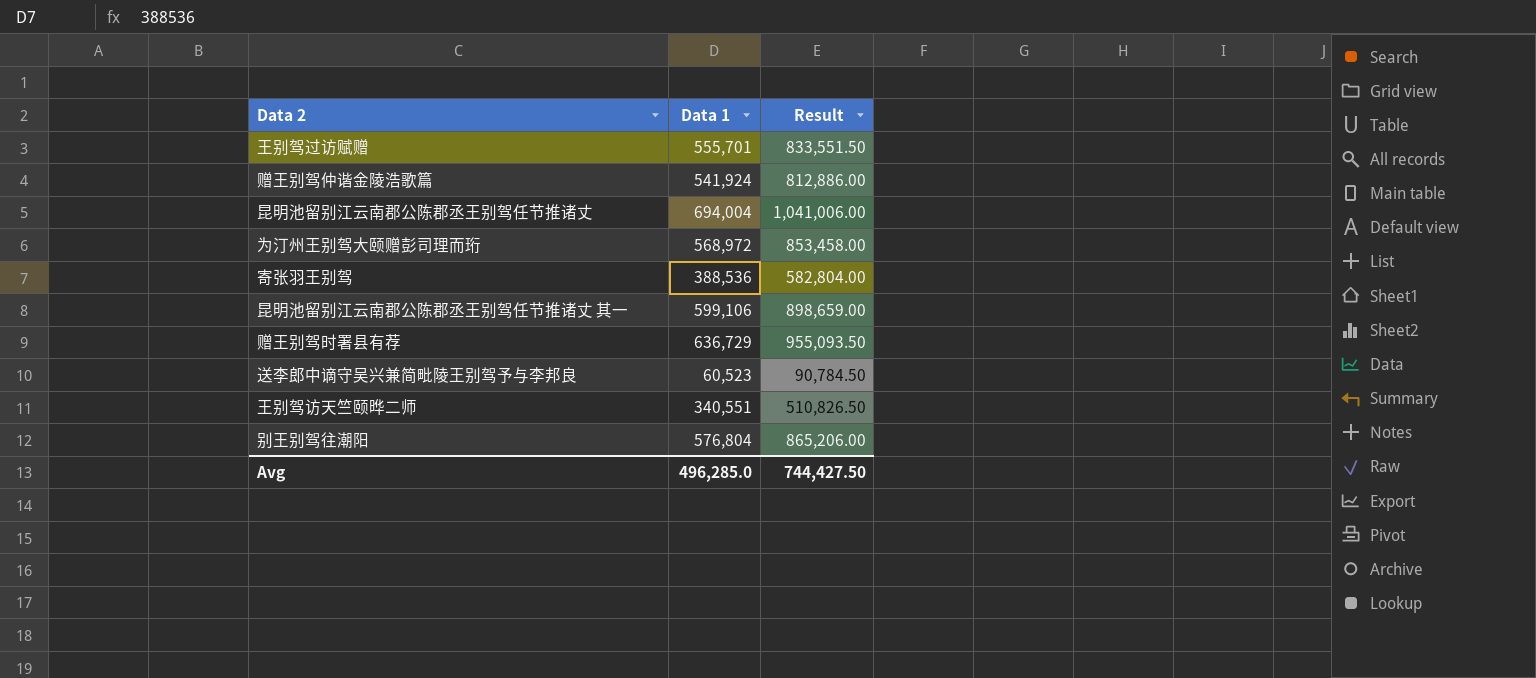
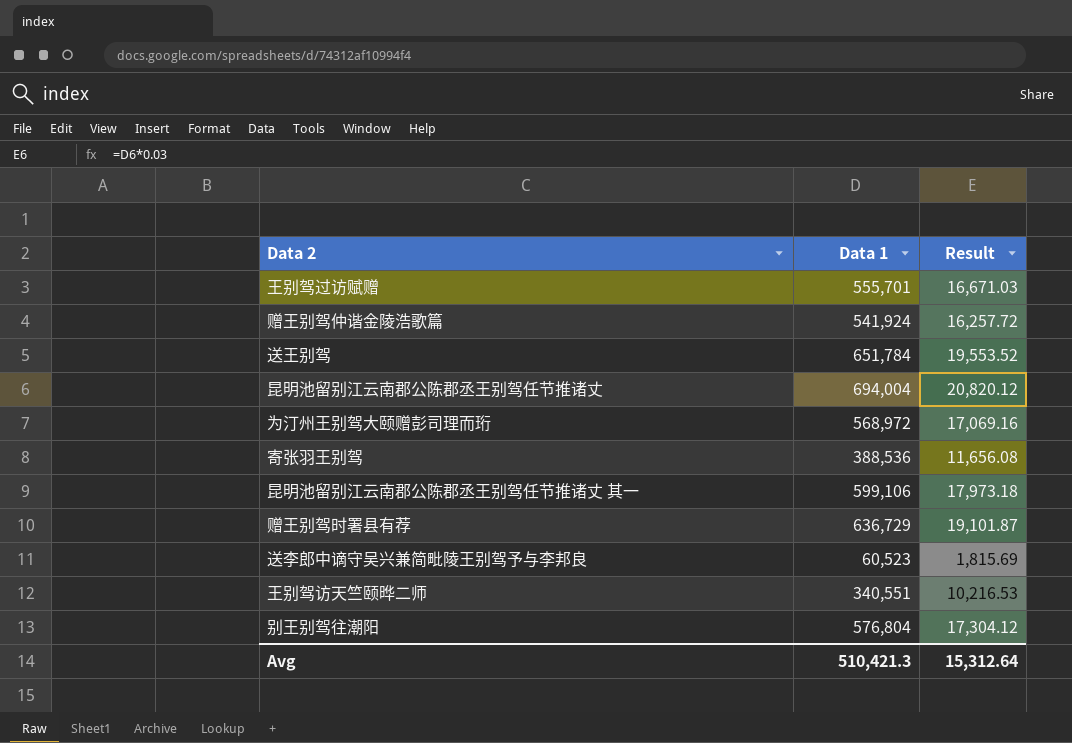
column Result | formula: [Data 1] * 1.5 -> [Data 1] * 0.03
row 送王别驾: none -> 651,784 | 19,553.52
Avg | Data 1: 496,285.0 -> 510,421.3
Avg | Result: 744,427.50 -> 15,312.64

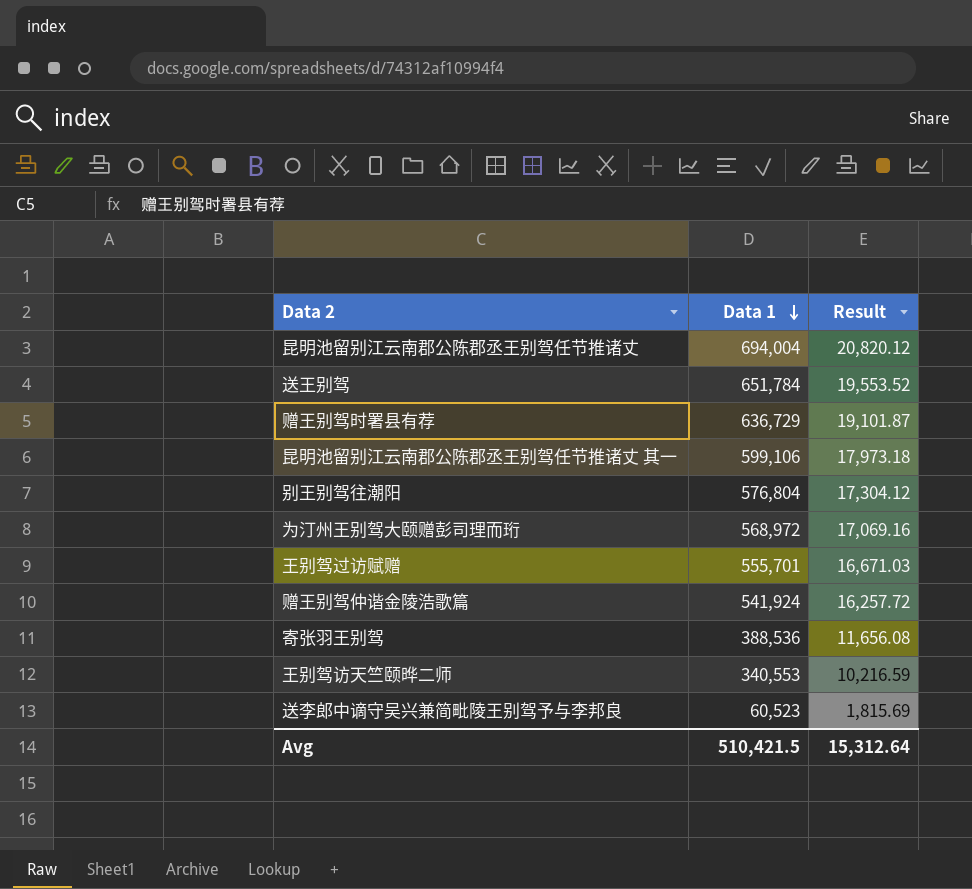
row order: none -> Data 1 descending
王别驾访天竺颐晔二师 | Data 1: 340,551 -> 340,553
王别驾访天竺颐晔二师 | Result: 10,216.53 -> 10,216.59
Avg | Data 1: 510,421.3 -> 510,421.5

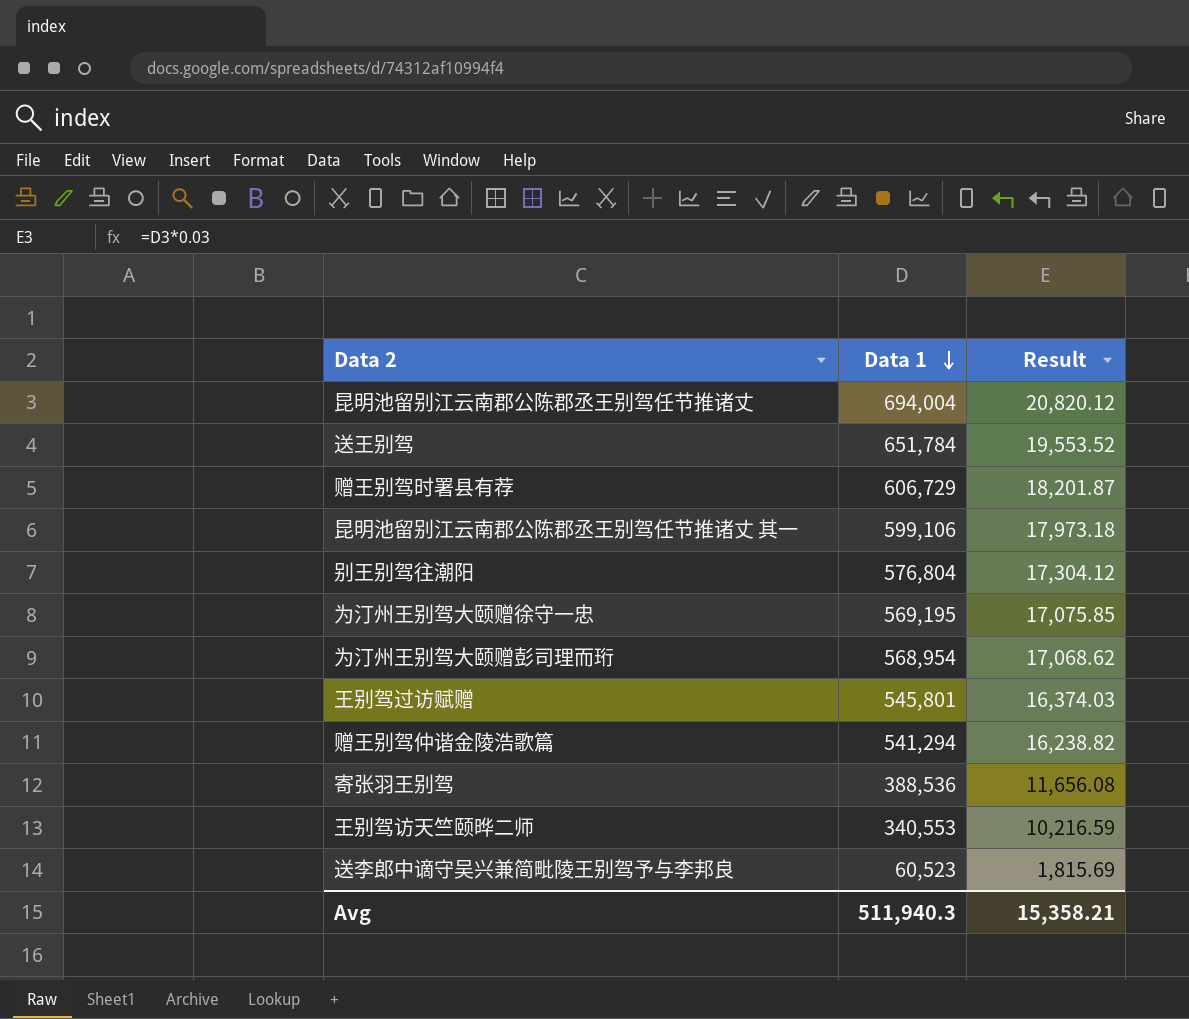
赠王别驾时署县有荐 | Data 1: 636,729 -> 606,729
赠王别驾时署县有荐 | Result: 19,101.87 -> 18,201.87
row 为汀州王别驾大颐赠徐守一忠: none -> 569,195 | 17,075.85
为汀州王别驾大颐赠彭司理而珩 | Data 1: 568,972 -> 568,954
为汀州王别驾大颐赠彭司理而珩 | Result: 17,069.16 -> 17,068.62
王别驾过访赋赠 | Data 1: 555,701 -> 545,801
王别驾过访赋赠 | Result: 16,671.03 -> 16,374.03
赠王别驾仲谐金陵浩歌篇 | Data 1: 541,924 -> 541,294
赠王别驾仲谐金陵浩歌篇 | Result: 16,257.72 -> 16,238.82
Avg | Data 1: 510,421.5 -> 511,940.3
Avg | Result: 15,312.64 -> 15,358.21

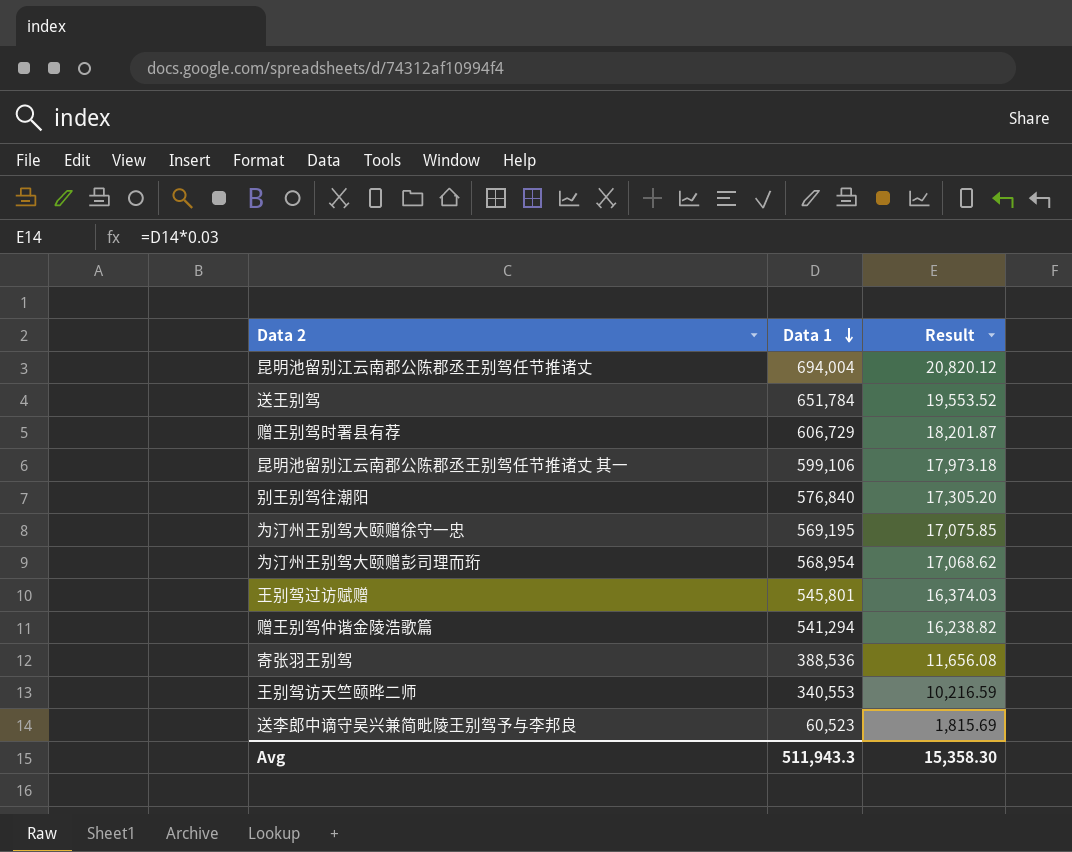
别王别驾往潮阳 | Data 1: 576,804 -> 576,840
别王别驾往潮阳 | Result: 17,304.12 -> 17,305.20
Avg | Data 1: 511,940.3 -> 511,943.3
Avg | Result: 15,358.21 -> 15,358.30

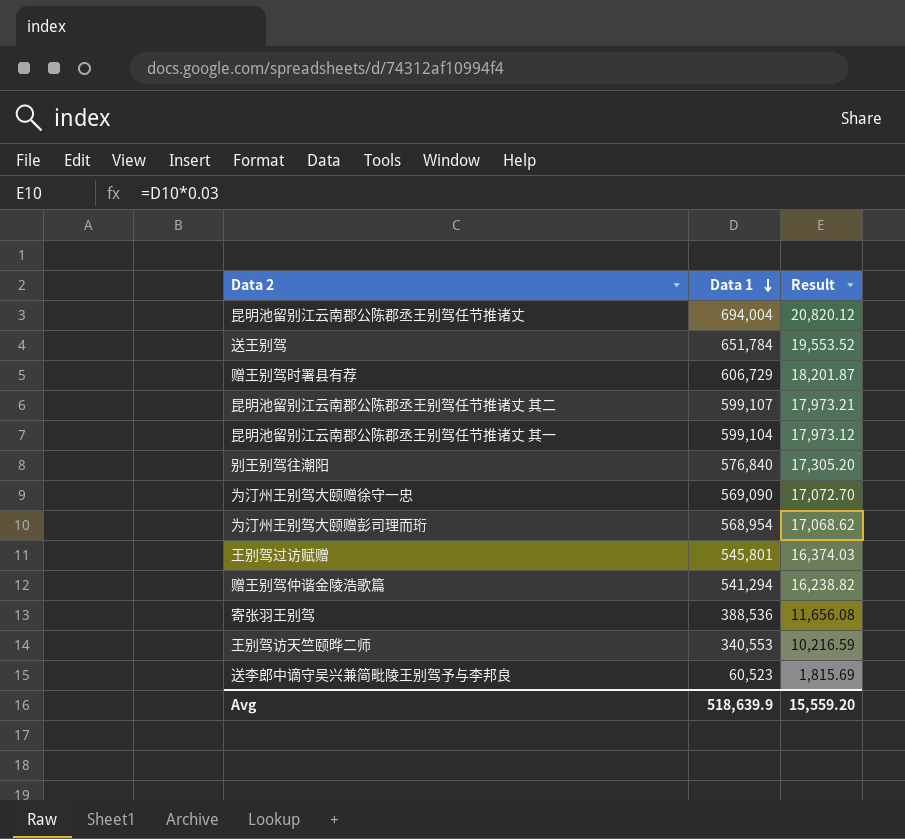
row 昆明池留别江云南郡公陈郡丞王别驾任节推诸丈 其二: none -> 599,107 | 17,973.21
昆明池留别江云南郡公陈郡丞王别驾任节推诸丈 其一 | Data 1: 599,106 -> 599,104
昆明池留别江云南郡公陈郡丞王别驾任节推诸丈 其一 | Result: 17,973.18 -> 17,973.12
为汀州王别驾大颐赠徐守一忠 | Data 1: 569,195 -> 569,090
为汀州王别驾大颐赠徐守一忠 | Result: 17,075.85 -> 17,072.70
Avg | Data 1: 511,943.3 -> 518,639.9
Avg | Result: 15,358.30 -> 15,559.20

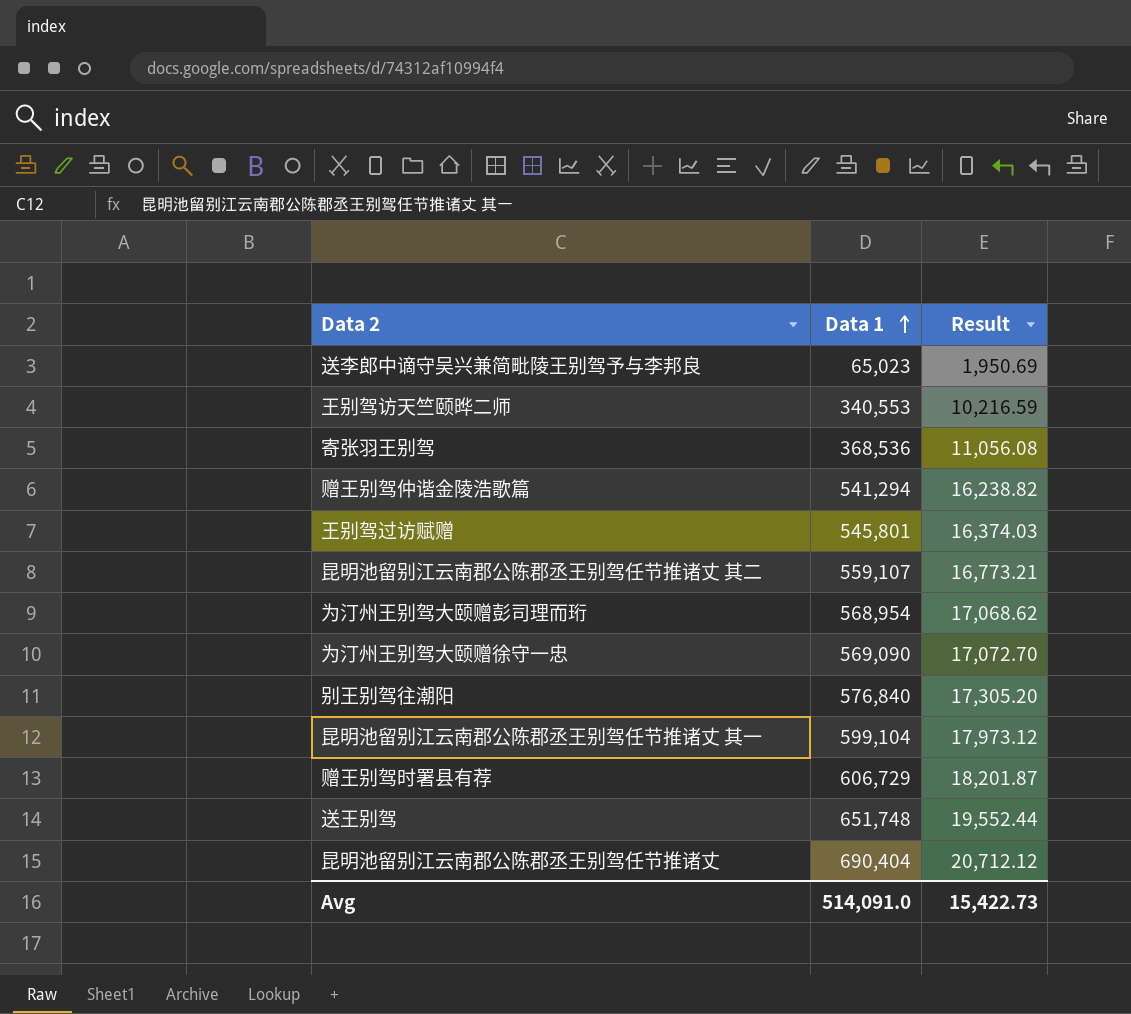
row order: Data 1 descending -> Data 1 ascending
送李郎中谪守吴兴兼简毗陵王别驾予与李邦良 | Data 1: 60,523 -> 65,023
送李郎中谪守吴兴兼简毗陵王别驾予与李邦良 | Result: 1,815.69 -> 1,950.69
寄张羽王别驾 | Data 1: 388,536 -> 368,536
寄张羽王别驾 | Result: 11,656.08 -> 11,056.08
昆明池留别江云南郡公陈郡丞王别驾任节推诸丈 其二 | Data 1: 599,107 -> 559,107
昆明池留别江云南郡公陈郡丞王别驾任节推诸丈 其二 | Result: 17,973.21 -> 16,773.21
送王别驾 | Data 1: 651,784 -> 651,748
送王别驾 | Result: 19,553.52 -> 19,552.44
昆明池留别江云南郡公陈郡丞王别驾任节推诸丈 | Data 1: 694,004 -> 690,404
昆明池留别江云南郡公陈郡丞王别驾任节推诸丈 | Result: 20,820.12 -> 20,712.12
Avg | Data 1: 518,639.9 -> 514,091.0
Avg | Result: 15,559.20 -> 15,422.73

